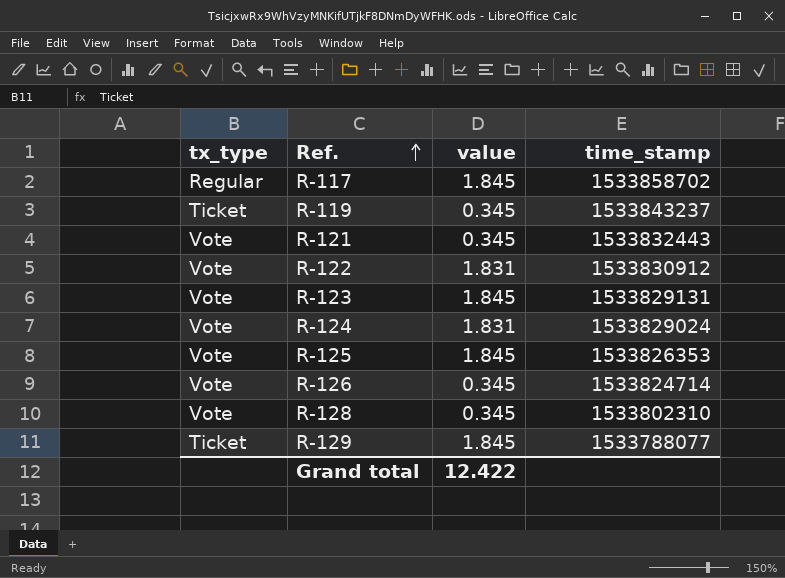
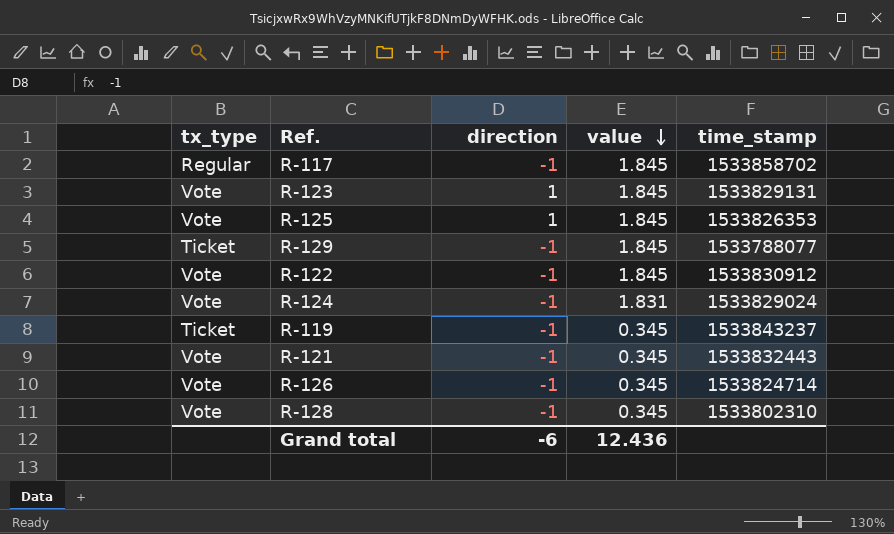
row order: Ref. ascending -> value descending
column direction | position: none -> 3
R-122 | value: 1.831 -> 1.845
Grand total | value: 12.422 -> 12.436

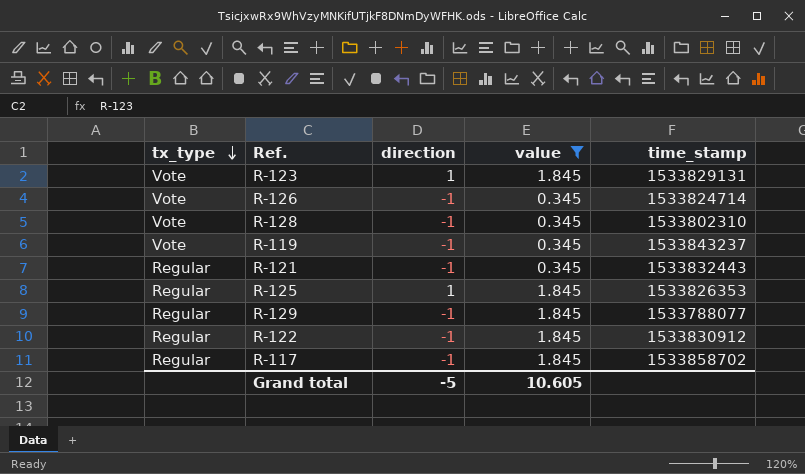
filter: none -> value != 1.831
row order: value descending -> tx_type descending
R-119 | tx_type: Ticket -> Vote
R-121 | tx_type: Vote -> Regular
R-125 | tx_type: Vote -> Regular
R-129 | tx_type: Ticket -> Regular
R-122 | tx_type: Vote -> Regular
Grand total | direction: -6 -> -5
Grand total | value: 12.436 -> 10.605

